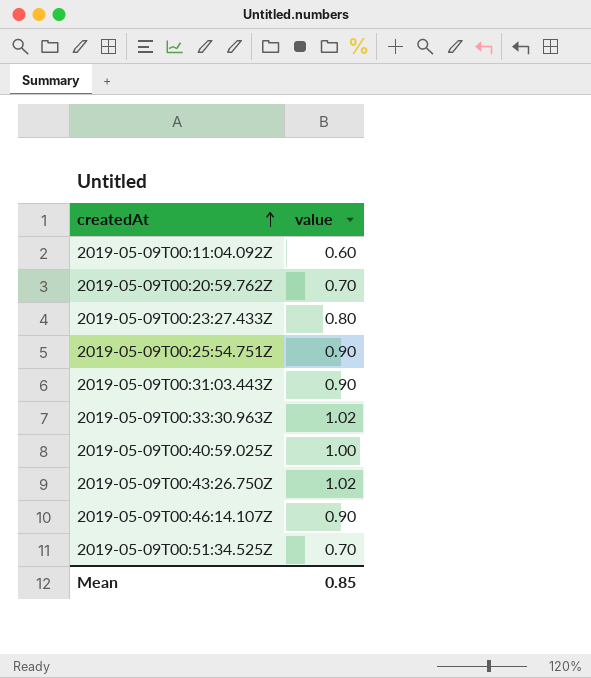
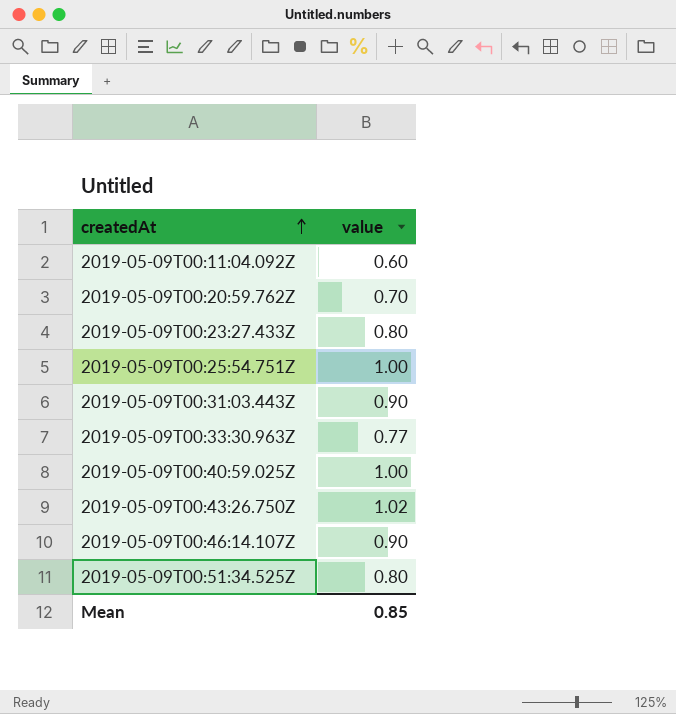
2019-05-09T00:25:54.751Z | value: 0.90 -> 1.00
2019-05-09T00:33:30.963Z | value: 1.02 -> 0.77
2019-05-09T00:51:34.525Z | value: 0.70 -> 0.80

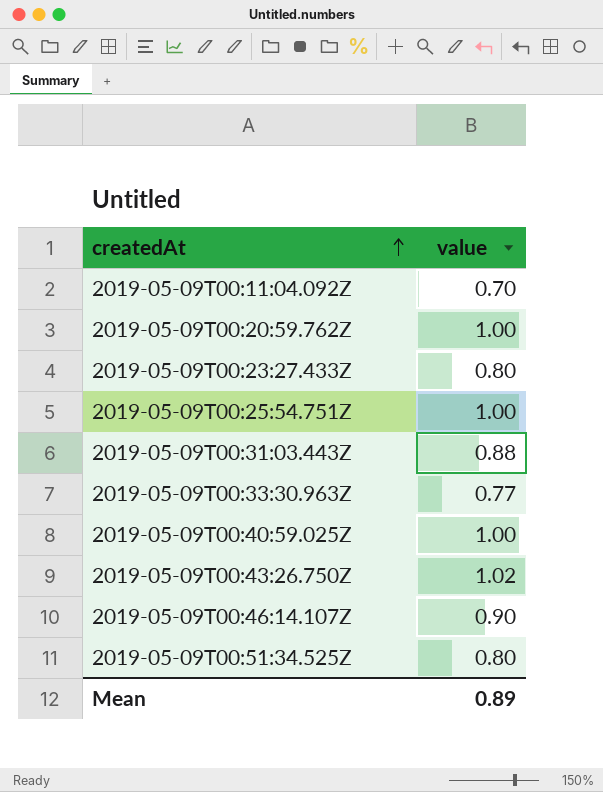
2019-05-09T00:11:04.092Z | value: 0.60 -> 0.70
2019-05-09T00:20:59.762Z | value: 0.70 -> 1.00
2019-05-09T00:31:03.443Z | value: 0.90 -> 0.88
Mean | value: 0.85 -> 0.89

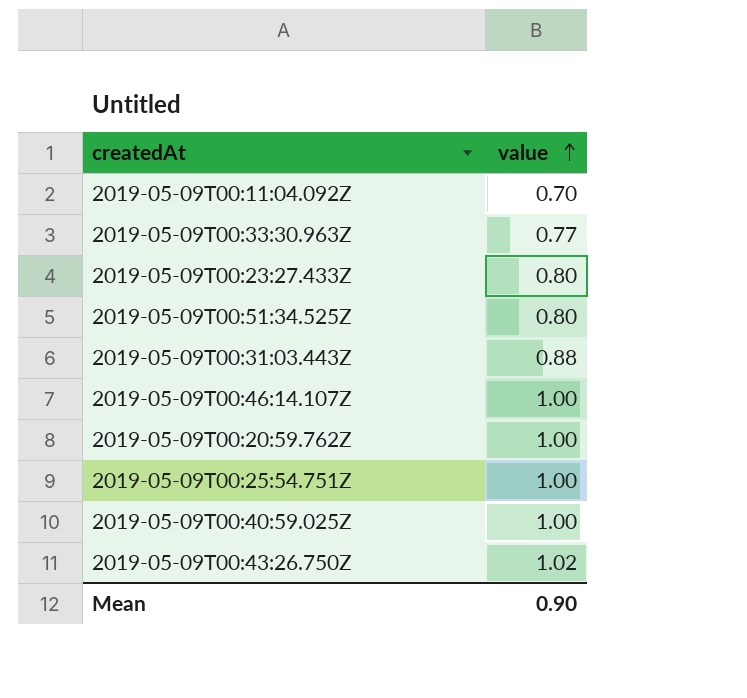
row order: createdAt ascending -> value ascending
2019-05-09T00:46:14.107Z | value: 0.90 -> 1.00
Mean | value: 0.89 -> 0.90

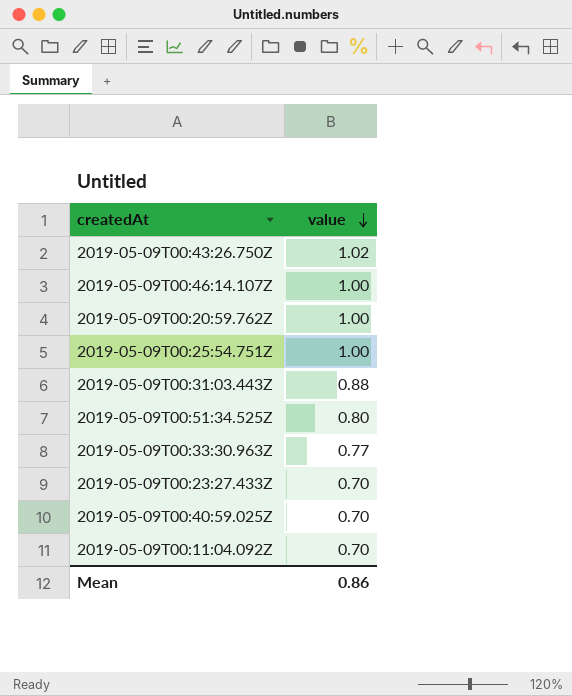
row order: value ascending -> value descending
2019-05-09T00:23:27.433Z | value: 0.80 -> 0.70
2019-05-09T00:40:59.025Z | value: 1.00 -> 0.70
Mean | value: 0.90 -> 0.86

